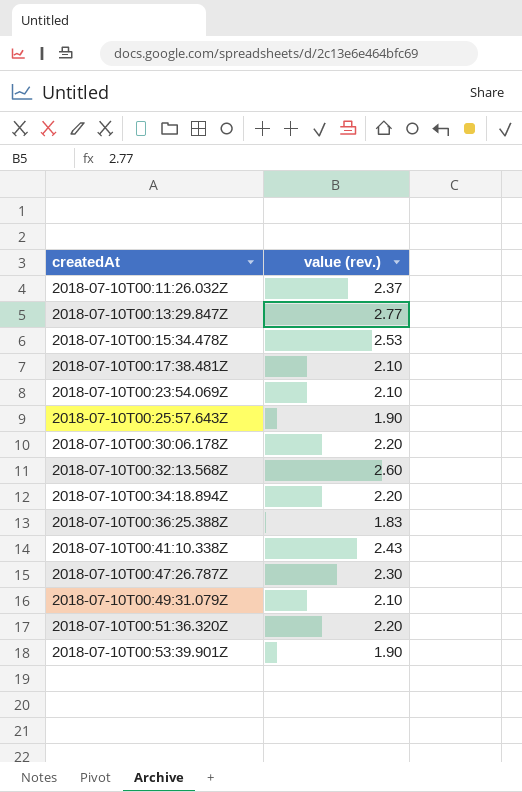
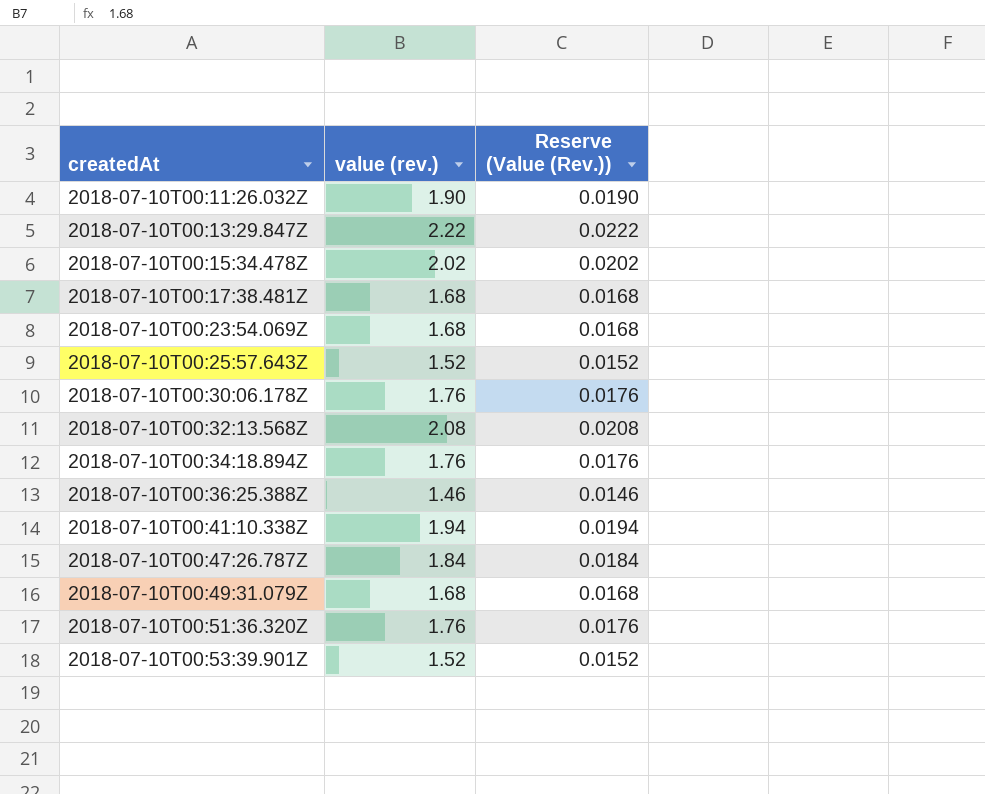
column Reserve (Value (Rev.)) | formula: none -> [value (rev.)] * 0.01
2018-07-10T00:11:26.032Z | value (rev.): 2.37 -> 1.90
2018-07-10T00:13:29.847Z | value (rev.): 2.77 -> 2.22
2018-07-10T00:15:34.478Z | value (rev.): 2.53 -> 2.02
2018-07-10T00:17:38.481Z | value (rev.): 2.10 -> 1.68
2018-07-10T00:23:54.069Z | value (rev.): 2.10 -> 1.68
2018-07-10T00:25:57.643Z | value (rev.): 1.90 -> 1.52
2018-07-10T00:30:06.178Z | value (rev.): 2.20 -> 1.76
2018-07-10T00:32:13.568Z | value (rev.): 2.60 -> 2.08
2018-07-10T00:34:18.894Z | value (rev.): 2.20 -> 1.76
2018-07-10T00:36:25.388Z | value (rev.): 1.83 -> 1.46
2018-07-10T00:41:10.338Z | value (rev.): 2.43 -> 1.94
2018-07-10T00:47:26.787Z | value (rev.): 2.30 -> 1.84
2018-07-10T00:49:31.079Z | value (rev.): 2.10 -> 1.68
2018-07-10T00:51:36.320Z | value (rev.): 2.20 -> 1.76
2018-07-10T00:53:39.901Z | value (rev.): 1.90 -> 1.52

